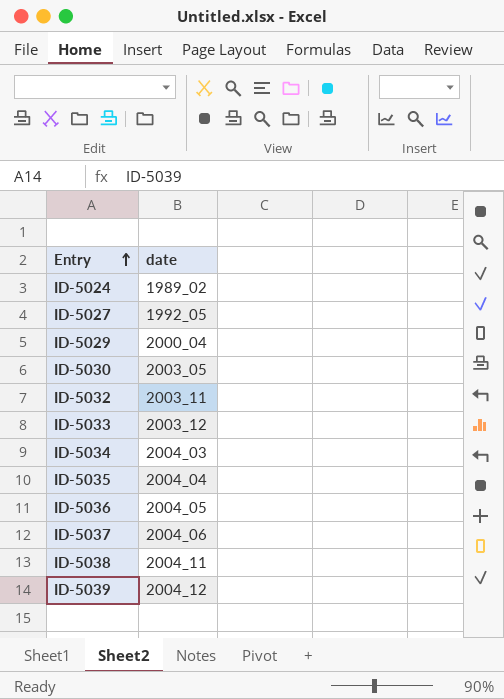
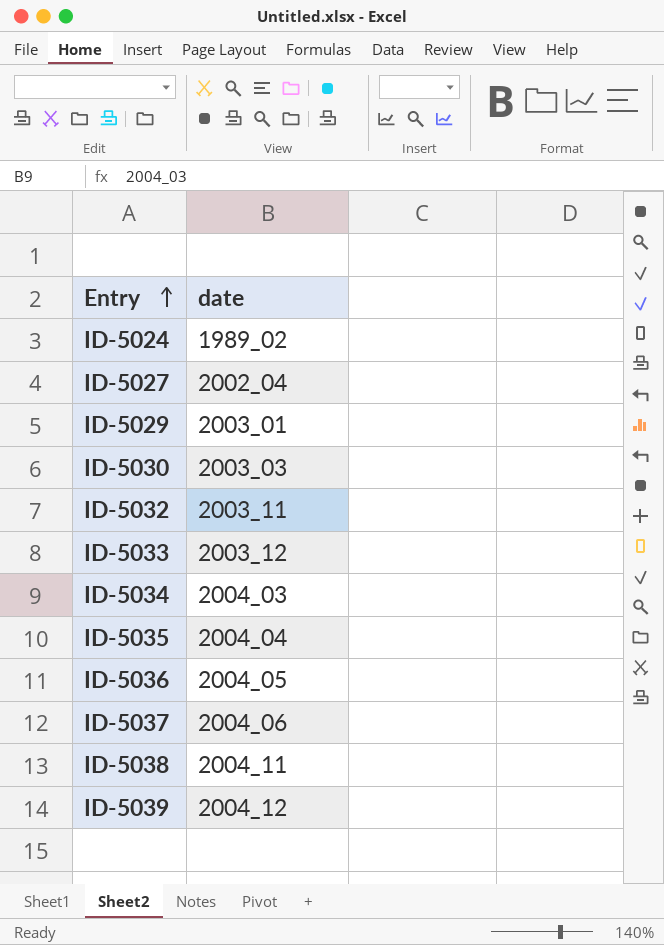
ID-5027 | date: 1992_05 -> 2002_04
ID-5029 | date: 2000_04 -> 2003_01
ID-5030 | date: 2003_05 -> 2003_03

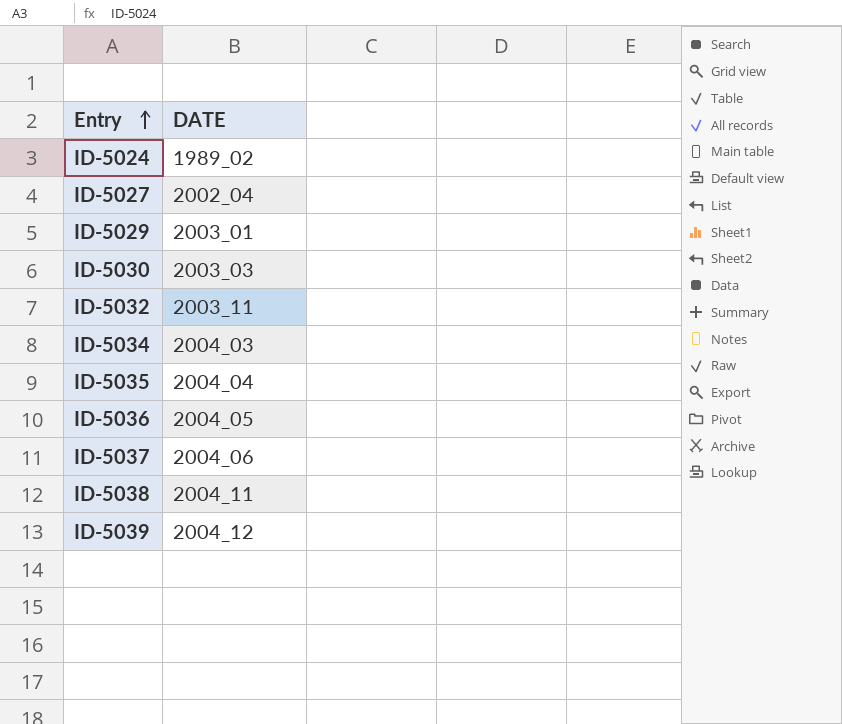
column name: date -> DATE
row ID-5033: 2003_12 -> none

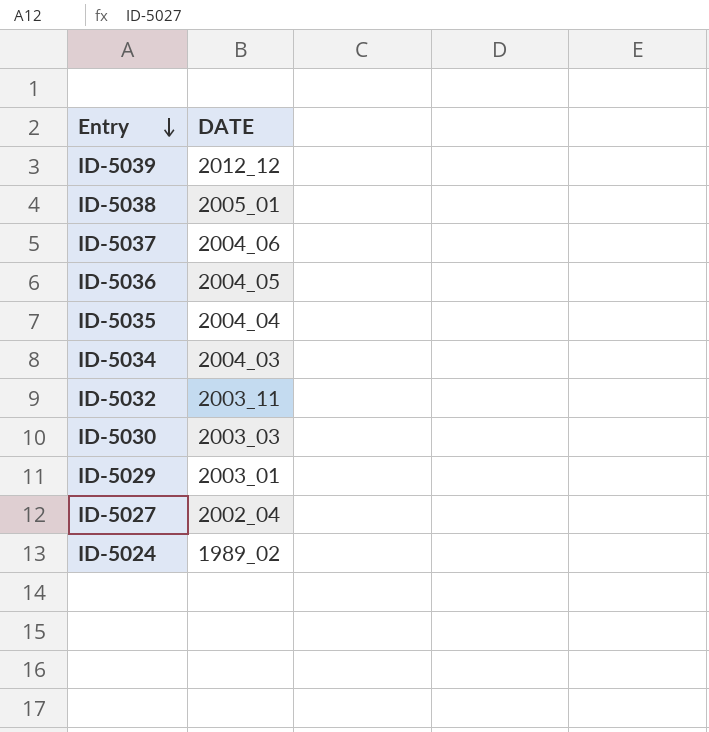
row order: Entry ascending -> Entry descending
ID-5039 | DATE: 2004_12 -> 2012_12
ID-5038 | DATE: 2004_11 -> 2005_01

